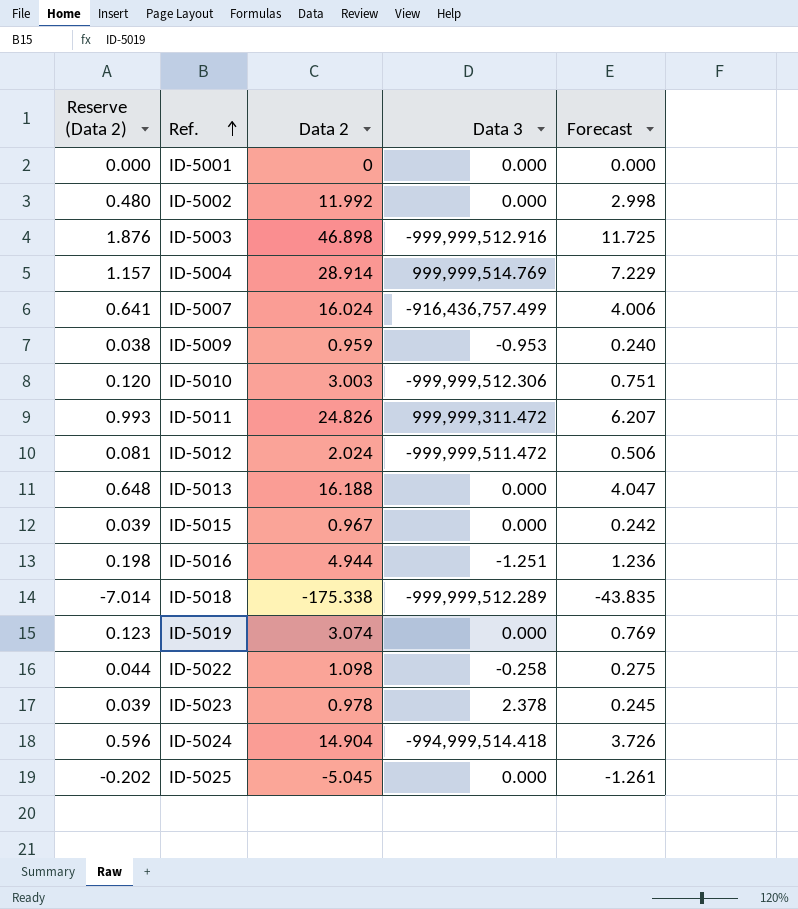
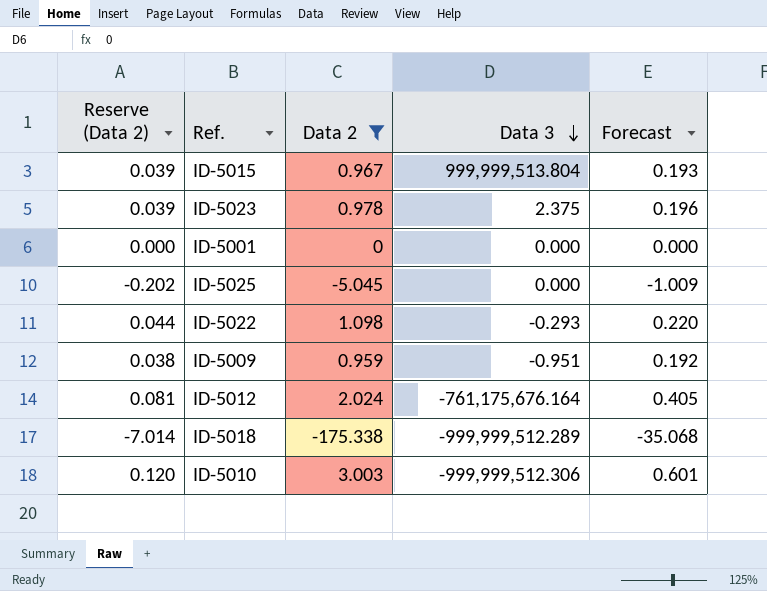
filter: none -> Data 2 <= 3.003
row order: Ref. ascending -> Data 3 descending
column Forecast | formula: [Data 2] * 0.25 -> [Data 2] * 0.2
ID-5015 | Data 3: 0.000 -> 999,999,513.804
ID-5023 | Data 3: 2.378 -> 2.375
ID-5022 | Data 3: -0.258 -> -0.293
ID-5009 | Data 3: -0.953 -> -0.951
ID-5012 | Data 3: -999,999,511.472 -> -761,175,676.164

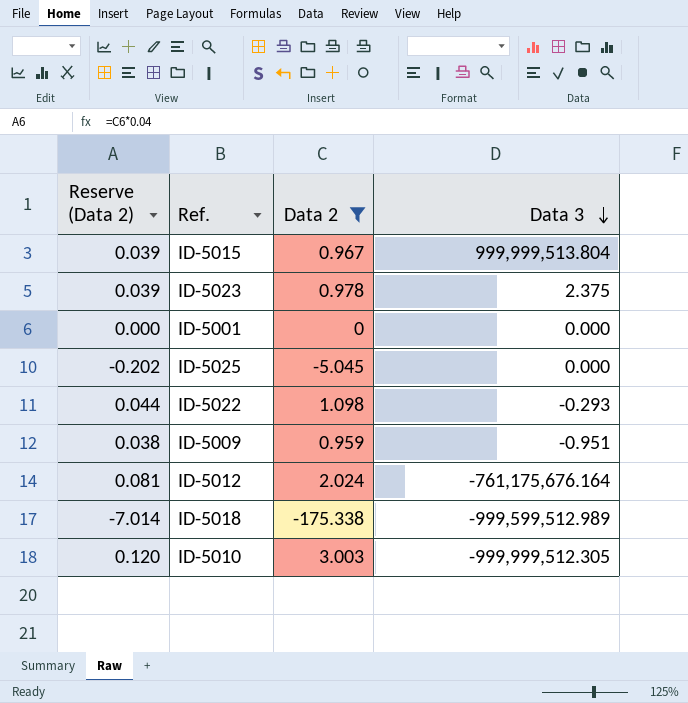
column Forecast | formula: [Data 2] * 0.2 -> none
ID-5018 | Data 3: -999,999,512.289 -> -999,599,512.989
ID-5010 | Data 3: -999,999,512.306 -> -999,999,512.305

